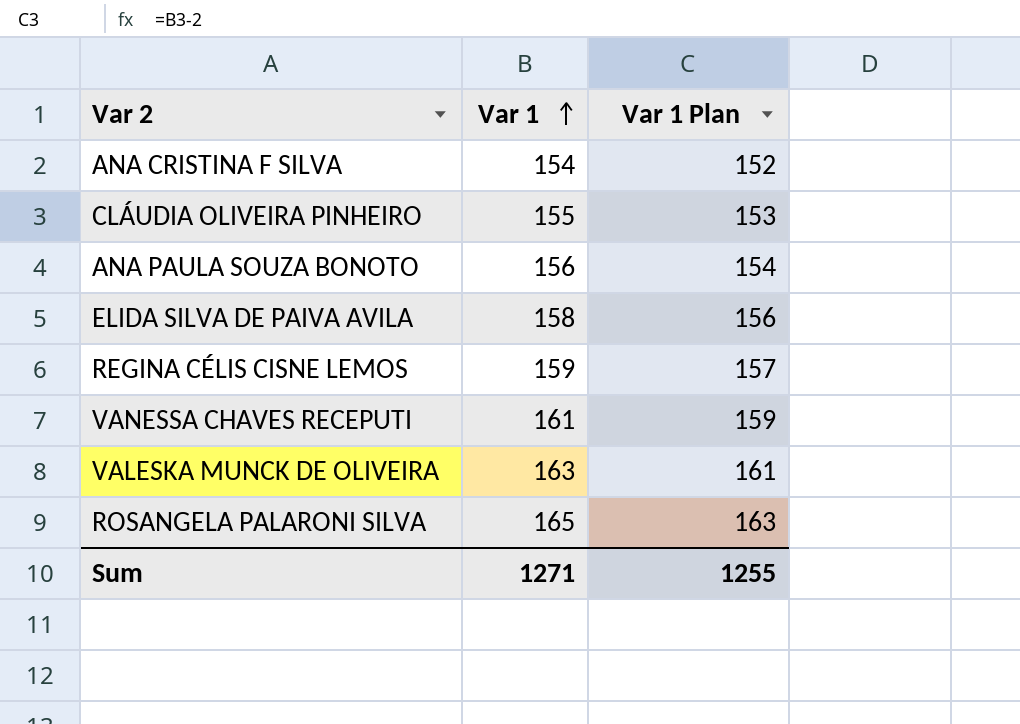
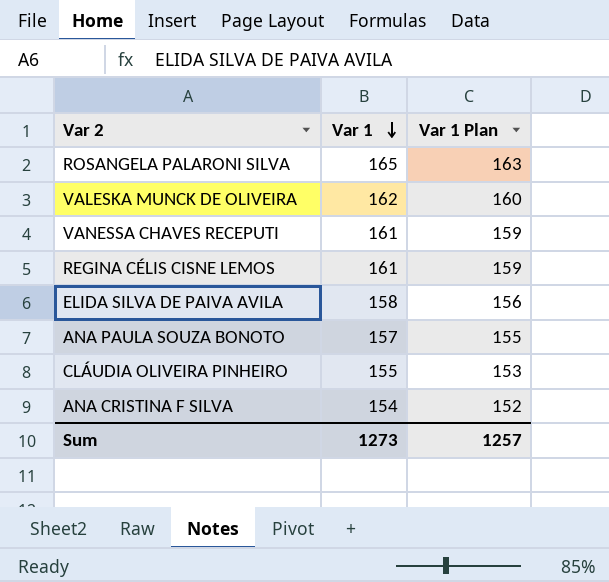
row order: Var 1 ascending -> Var 1 descending
VALESKA MUNCK DE OLIVEIRA | Var 1: 163 -> 162
VALESKA MUNCK DE OLIVEIRA | Var 1 Plan: 161 -> 160
REGINA CÉLIS CISNE LEMOS | Var 1: 159 -> 161
REGINA CÉLIS CISNE LEMOS | Var 1 Plan: 157 -> 159
ANA PAULA SOUZA BONOTO | Var 1: 156 -> 157
ANA PAULA SOUZA BONOTO | Var 1 Plan: 154 -> 155
Sum | Var 1: 1271 -> 1273
Sum | Var 1 Plan: 1255 -> 1257

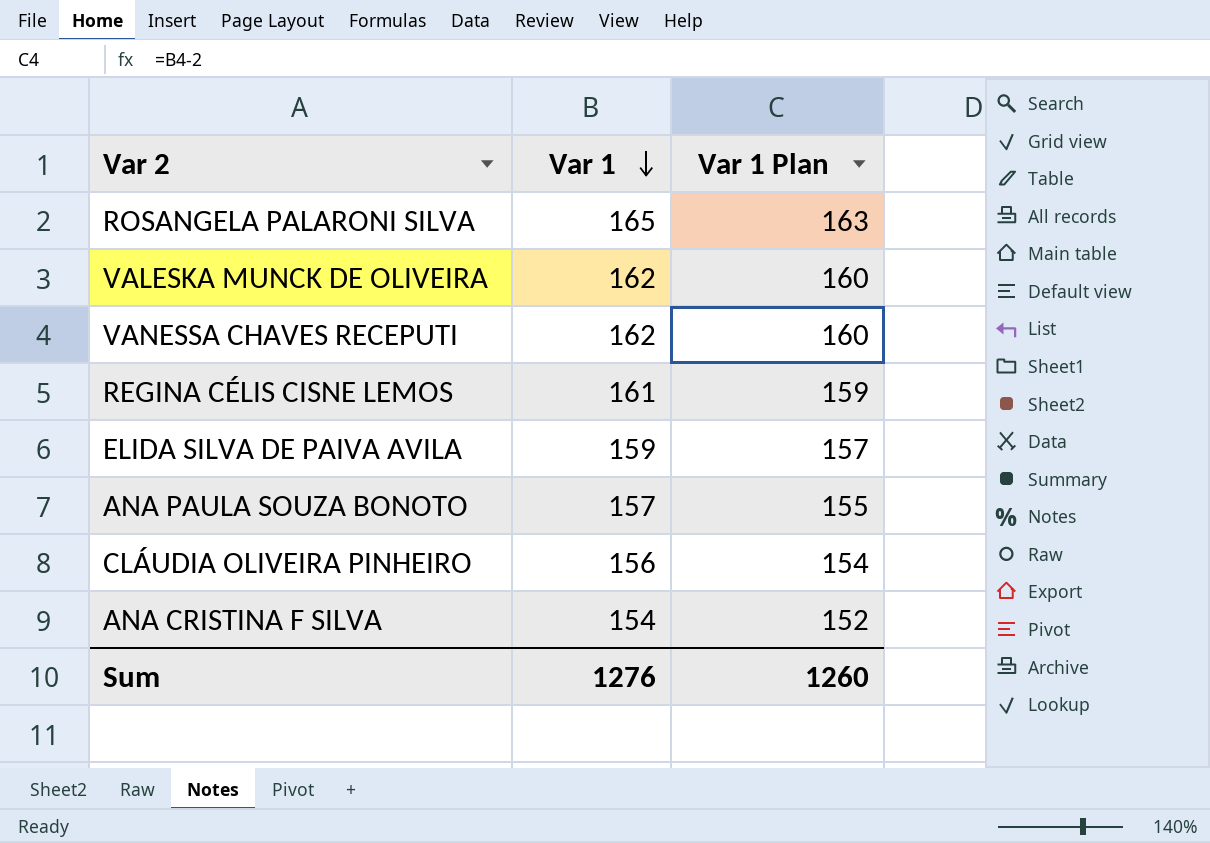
VANESSA CHAVES RECEPUTI | Var 1: 161 -> 162
VANESSA CHAVES RECEPUTI | Var 1 Plan: 159 -> 160
ELIDA SILVA DE PAIVA AVILA | Var 1: 158 -> 159
ELIDA SILVA DE PAIVA AVILA | Var 1 Plan: 156 -> 157
CLÁUDIA OLIVEIRA PINHEIRO | Var 1: 155 -> 156
CLÁUDIA OLIVEIRA PINHEIRO | Var 1 Plan: 153 -> 154
Sum | Var 1: 1273 -> 1276
Sum | Var 1 Plan: 1257 -> 1260

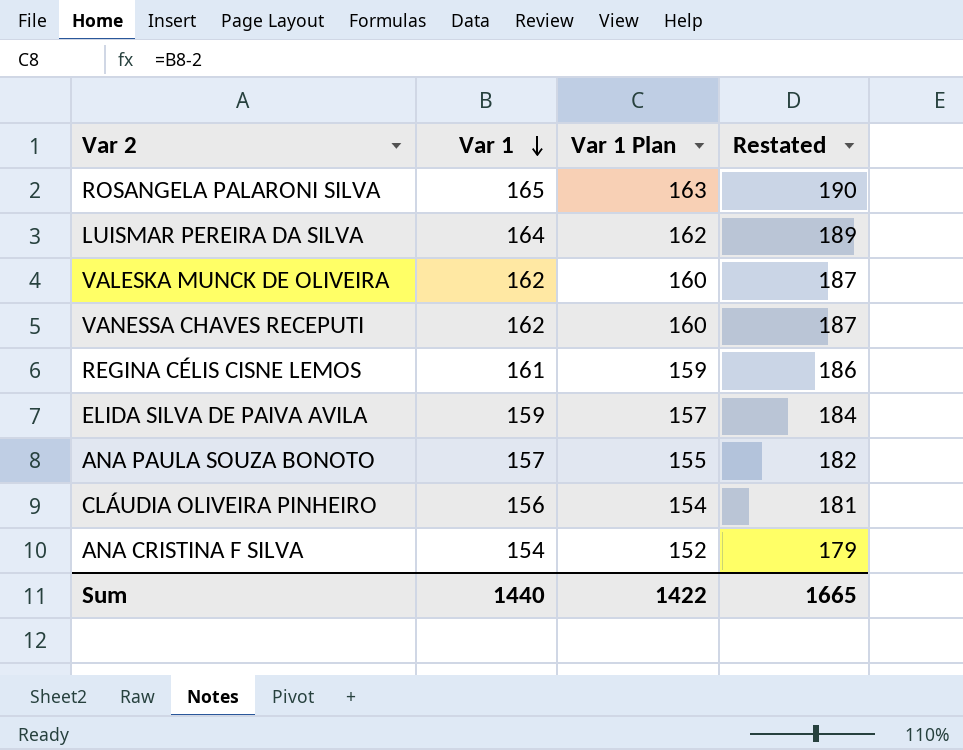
column Restated | formula: none -> [Var 1] + 25
row LUISMAR PEREIRA DA SILVA: none -> 164 | 162 | 189
Sum | Var 1: 1276 -> 1440
Sum | Var 1 Plan: 1260 -> 1422

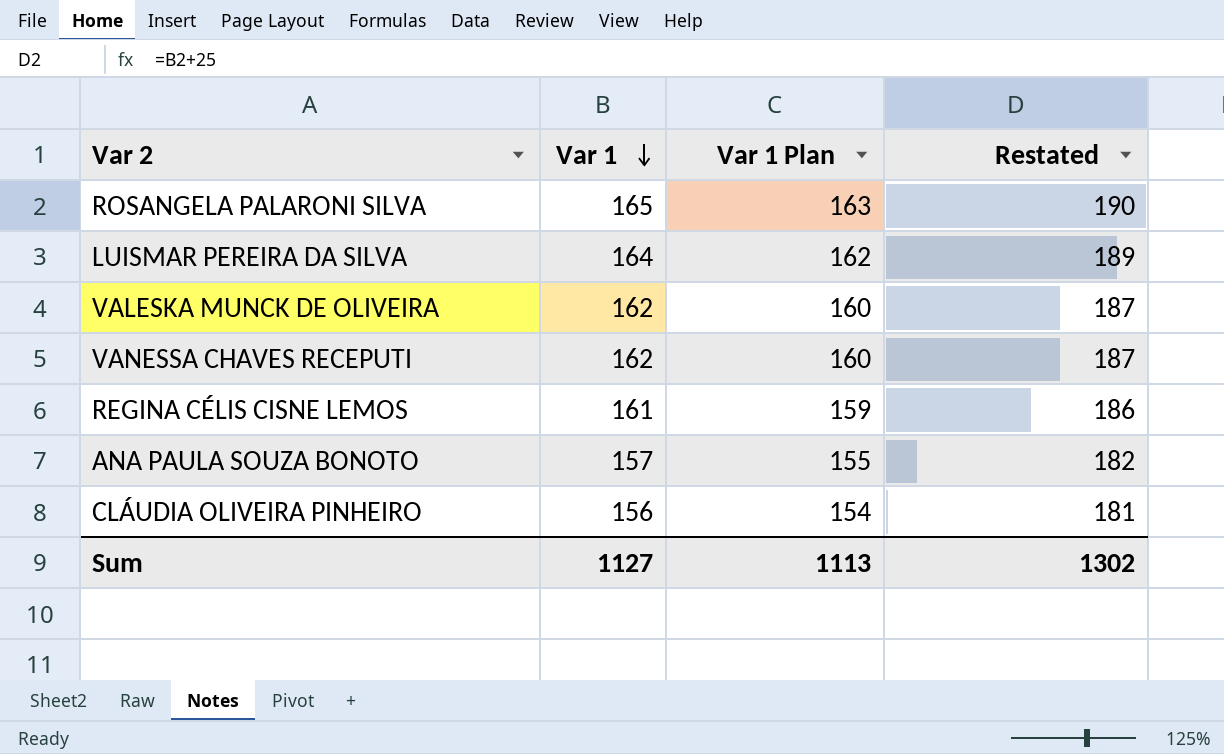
row ELIDA SILVA DE PAIVA AVILA: 159 | 157 | 184 -> none
row ANA CRISTINA F SILVA: 154 | 152 | 179 -> none
Sum | Var 1: 1440 -> 1127
Sum | Var 1 Plan: 1422 -> 1113
Sum | Restated: 1665 -> 1302

